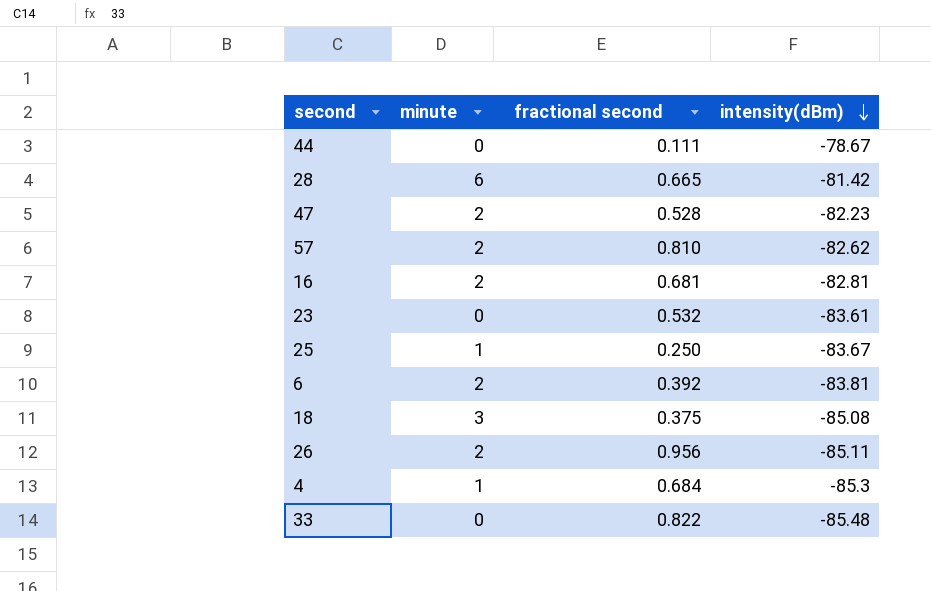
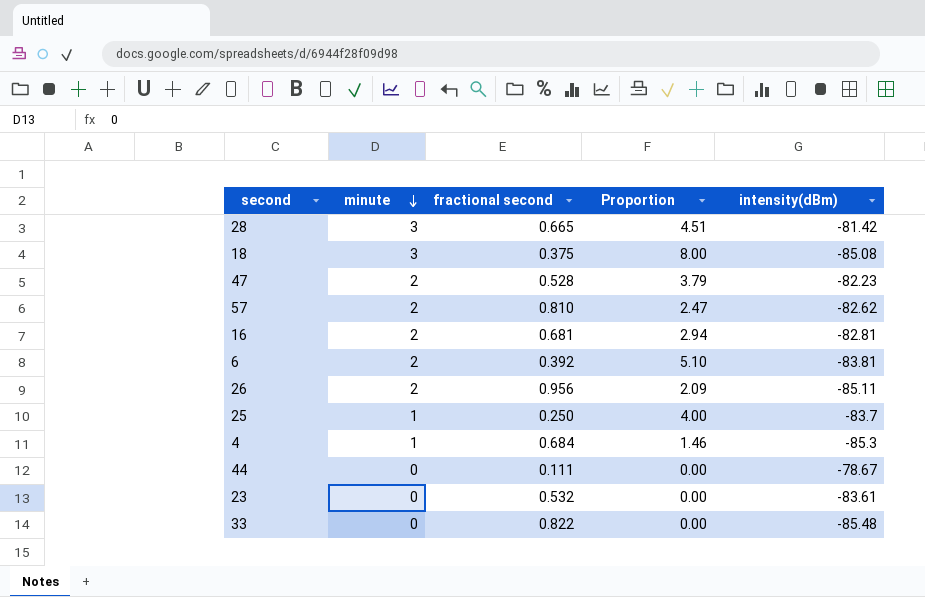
row order: intensity(dBm) descending -> minute descending
column Proportion | formula: none -> [minute] / [fractional second]
28 | minute: 6 -> 3
25 | intensity(dBm): -83.67 -> -83.7

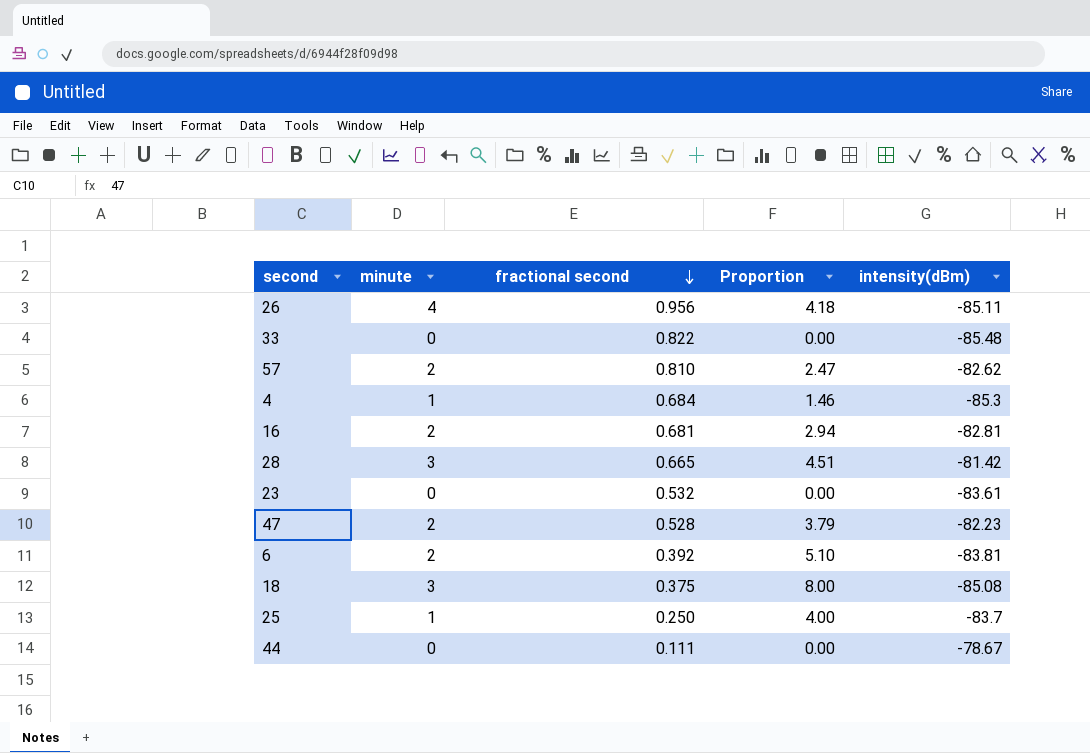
row order: minute descending -> fractional second descending
26 | minute: 2 -> 4
26 | Proportion: 2.09 -> 4.18

